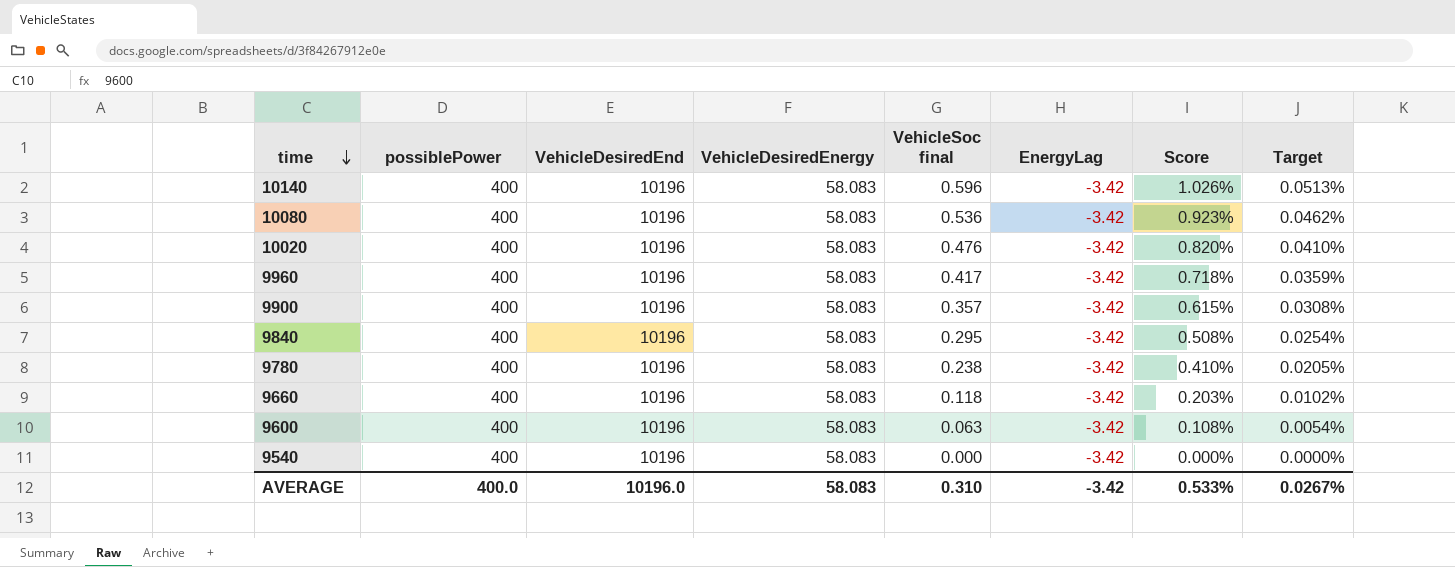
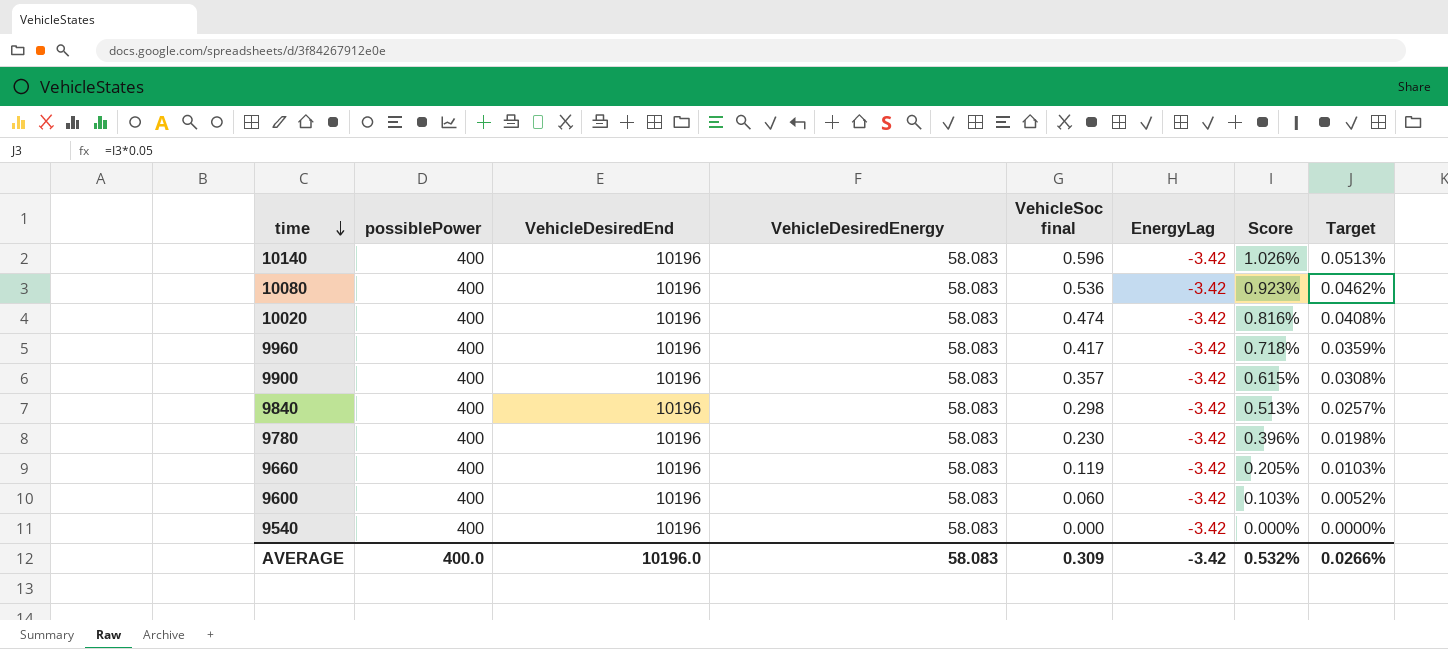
10020 | VehicleSoc final: 0.476 -> 0.474
10020 | Score: 0.820% -> 0.816%
10020 | Target: 0.0410% -> 0.0408%
9840 | VehicleSoc final: 0.295 -> 0.298
9840 | Score: 0.508% -> 0.513%
9840 | Target: 0.0254% -> 0.0257%
9780 | VehicleSoc final: 0.238 -> 0.230
9780 | Score: 0.410% -> 0.396%
9780 | Target: 0.0205% -> 0.0198%
9660 | VehicleSoc final: 0.118 -> 0.119
9660 | Score: 0.203% -> 0.205%
9660 | Target: 0.0102% -> 0.0103%
9600 | VehicleSoc final: 0.063 -> 0.060
9600 | Score: 0.108% -> 0.103%
9600 | Target: 0.0054% -> 0.0052%
AVERAGE | VehicleSoc final: 0.310 -> 0.309
AVERAGE | Score: 0.533% -> 0.532%
AVERAGE | Target: 0.0267% -> 0.0266%

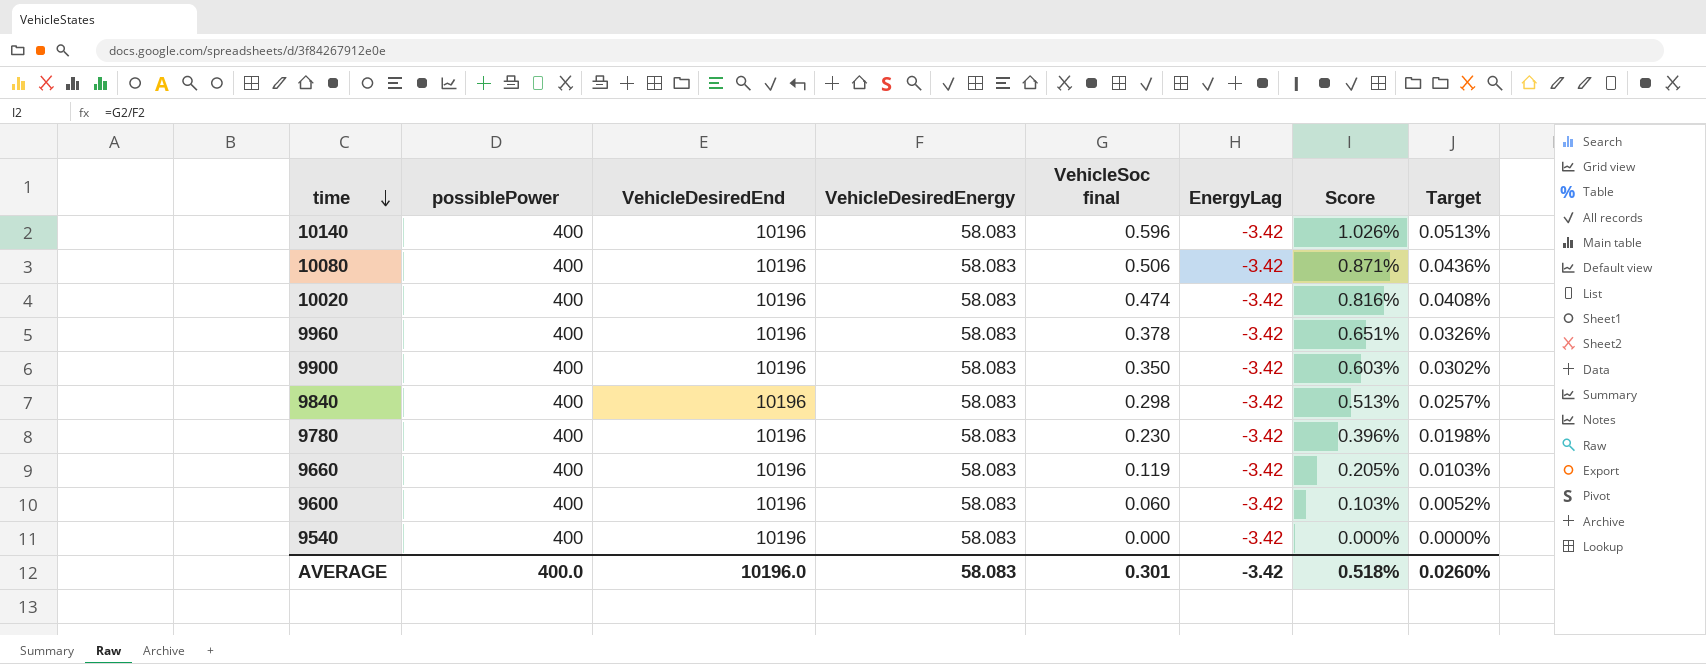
10080 | VehicleSoc final: 0.536 -> 0.506
10080 | Score: 0.923% -> 0.871%
10080 | Target: 0.0462% -> 0.0436%
9960 | VehicleSoc final: 0.417 -> 0.378
9960 | Score: 0.718% -> 0.651%
9960 | Target: 0.0359% -> 0.0326%
9900 | VehicleSoc final: 0.357 -> 0.350
9900 | Score: 0.615% -> 0.603%
9900 | Target: 0.0308% -> 0.0302%
AVERAGE | VehicleSoc final: 0.309 -> 0.301
AVERAGE | Score: 0.532% -> 0.518%
AVERAGE | Target: 0.0266% -> 0.0260%

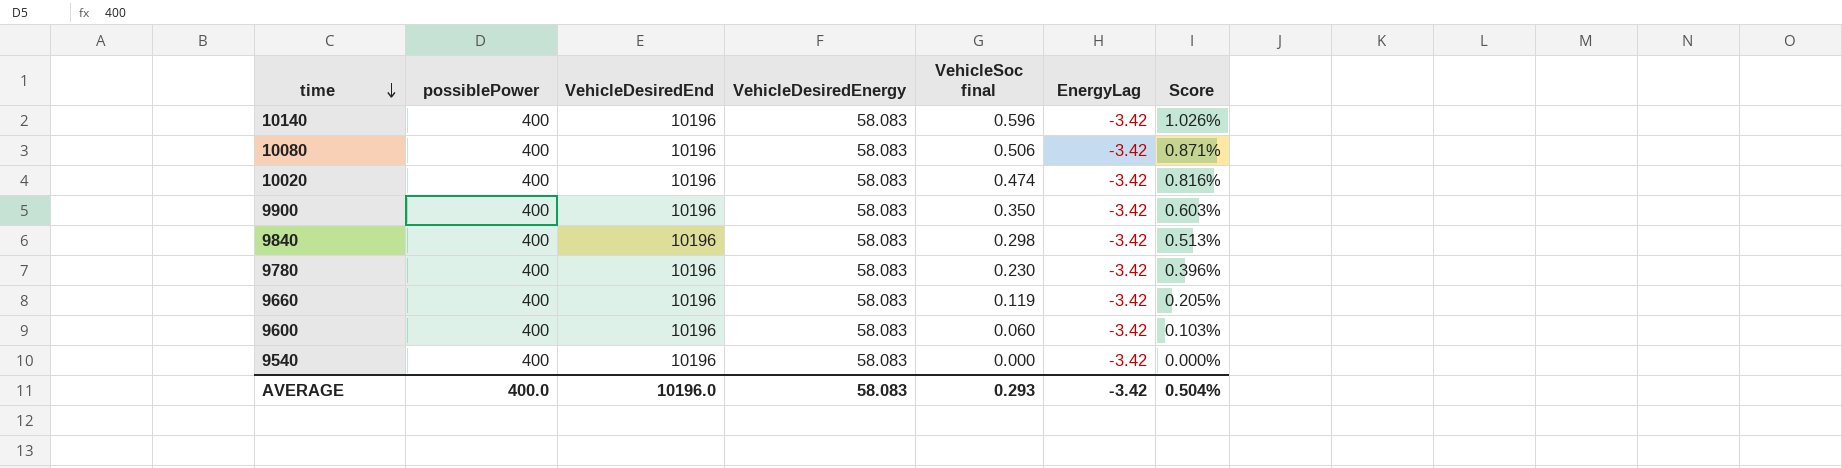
column Target | formula: [Score] * 0.05 -> none
row 9960: 400 | 10196 | 58.083 | 0.378 | -3.42 | 0.651% | 0.0326% -> none
AVERAGE | VehicleSoc final: 0.301 -> 0.293
AVERAGE | Score: 0.518% -> 0.504%

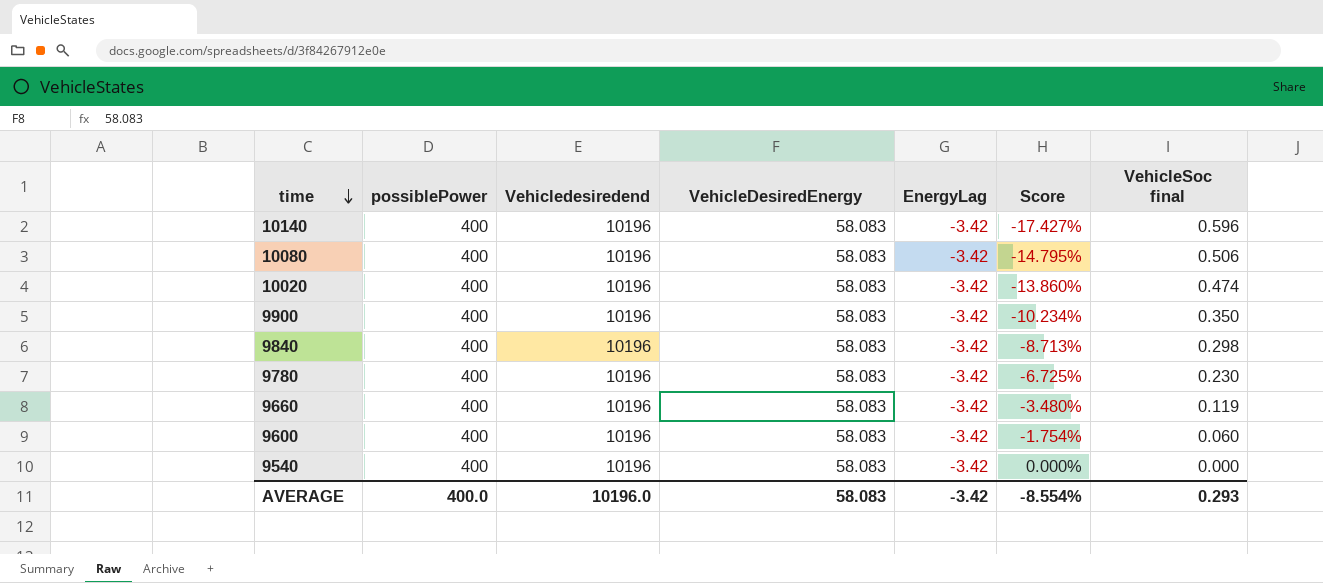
column name: VehicleDesiredEnd -> Vehicledesiredend
column Score | formula: [VehicleSoc final] / [VehicleDesiredEnergy] -> [VehicleSoc final] / [EnergyLag]
column VehicleSoc final | position: 5 -> 7
AVERAGE | Score: 0.504% -> -8.554%

